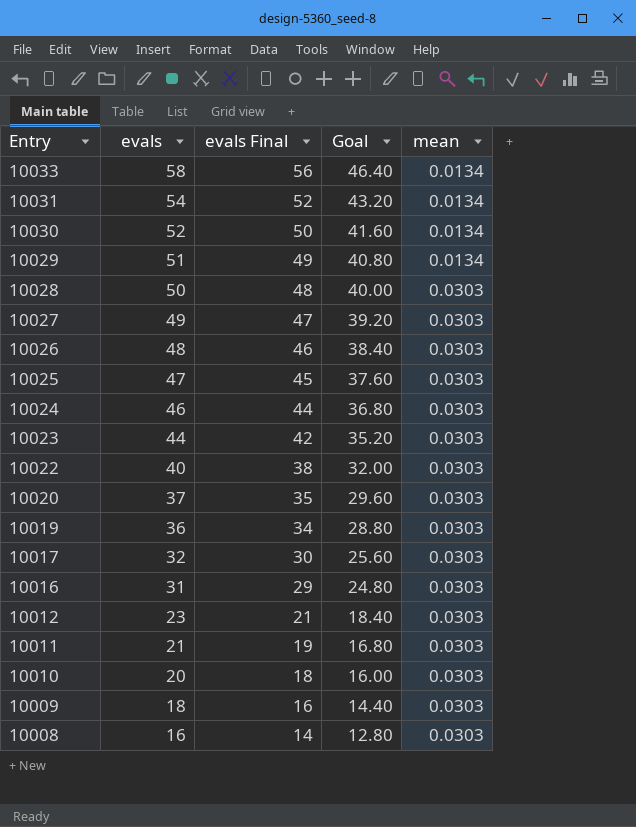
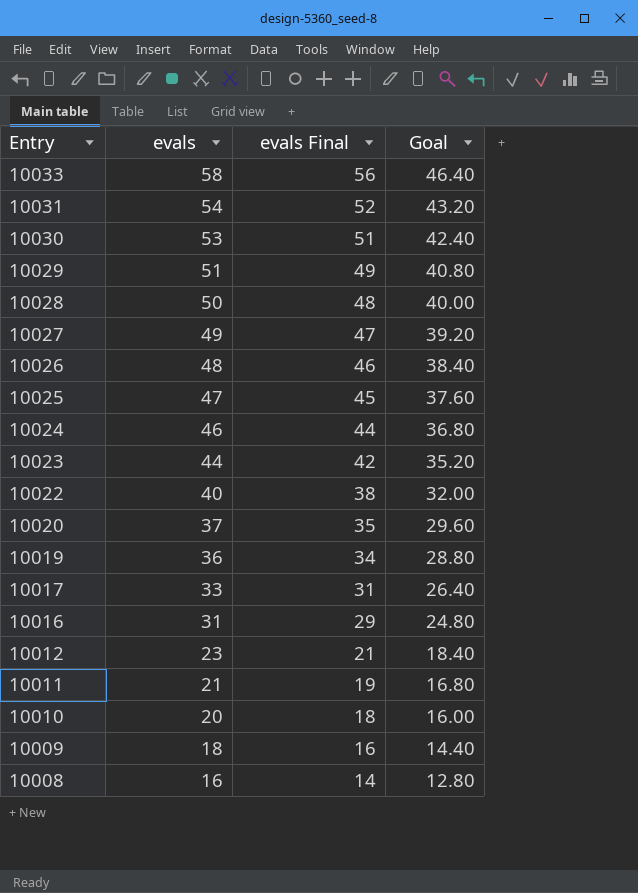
column mean | position: 5 -> none
10030 | evals: 52 -> 53
10030 | evals Final: 50 -> 51
10030 | Goal: 41.60 -> 42.40
10017 | evals: 32 -> 33
10017 | evals Final: 30 -> 31
10017 | Goal: 25.60 -> 26.40

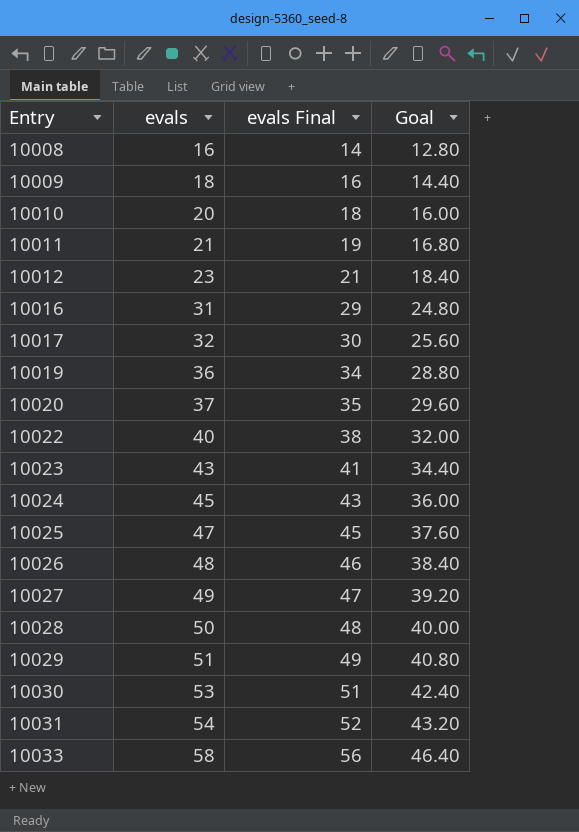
row order: Entry descending -> Entry ascending
10017 | evals: 33 -> 32
10017 | evals Final: 31 -> 30
10017 | Goal: 26.40 -> 25.60
10023 | evals: 44 -> 43
10023 | evals Final: 42 -> 41
10023 | Goal: 35.20 -> 34.40
10024 | evals: 46 -> 45
10024 | evals Final: 44 -> 43
10024 | Goal: 36.80 -> 36.00

